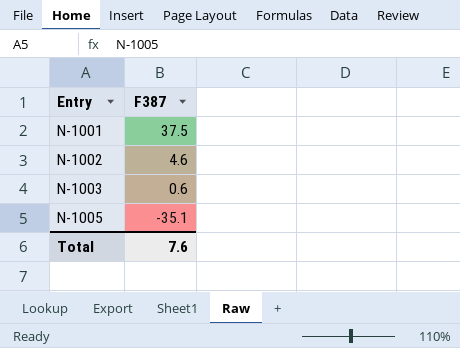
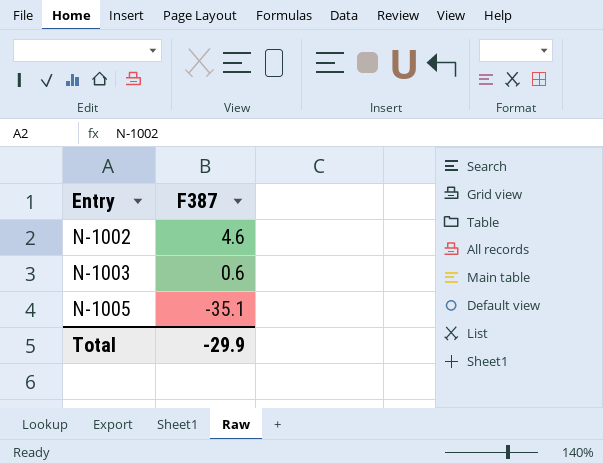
row N-1001: 37.5 -> none
Total | F387: 7.6 -> -29.9

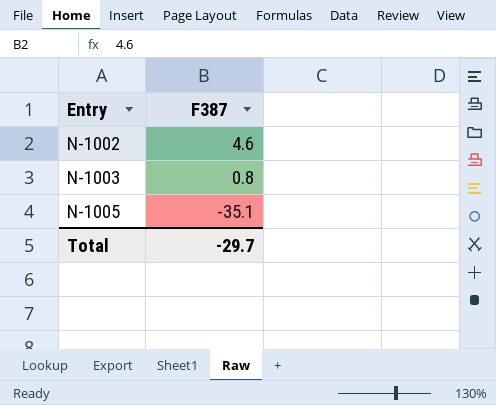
N-1003 | F387: 0.6 -> 0.8
Total | F387: -29.9 -> -29.7

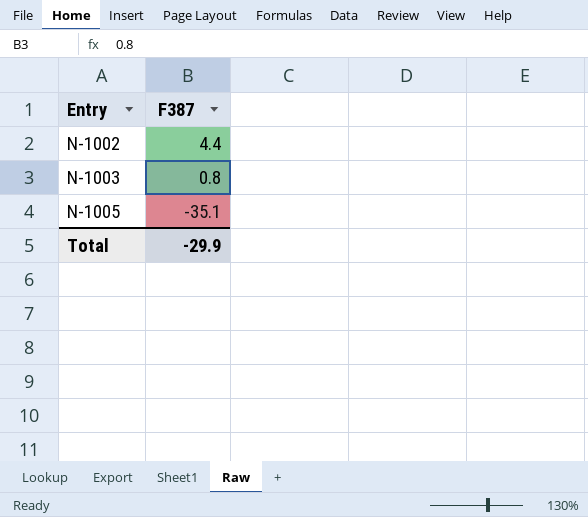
N-1002 | F387: 4.6 -> 4.4
Total | F387: -29.7 -> -29.9

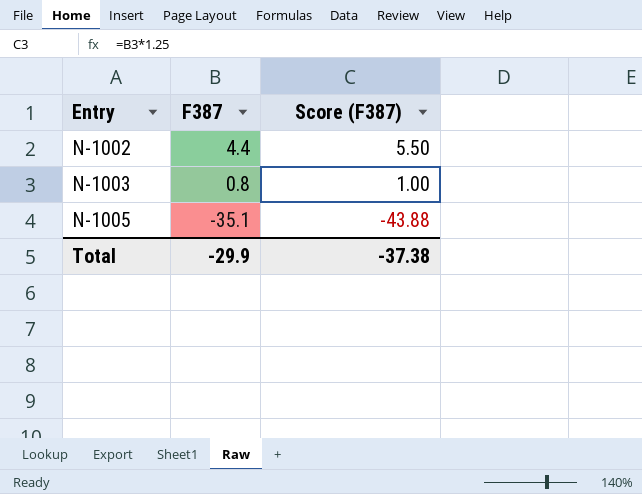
column Score (F387) | formula: none -> [F387] * 1.25

